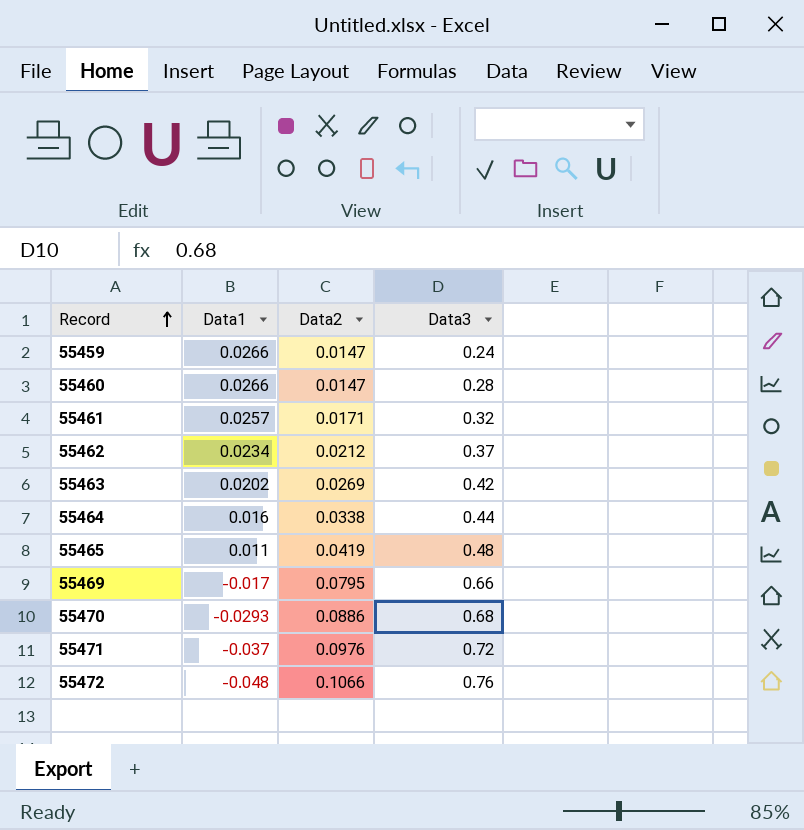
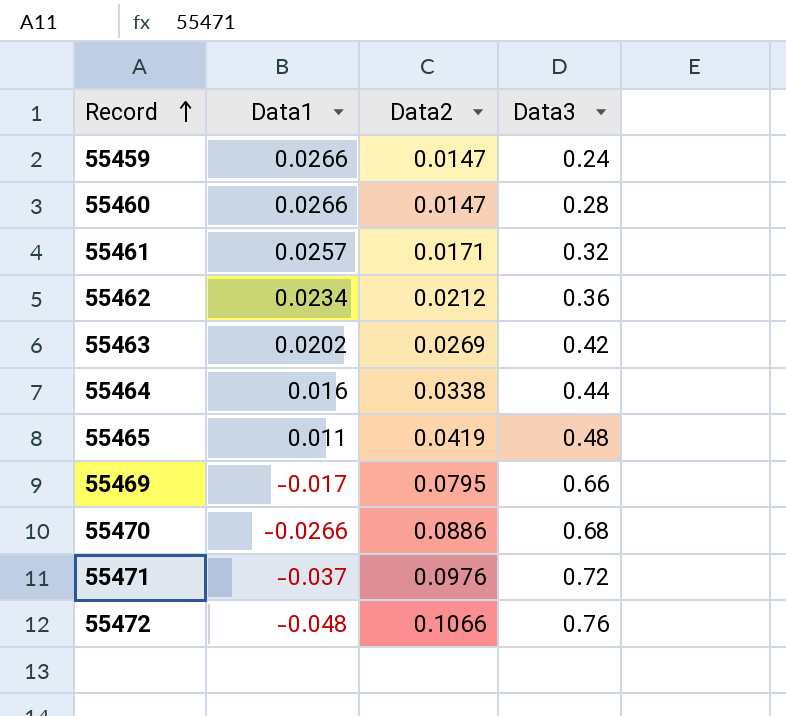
55462 | Data3: 0.37 -> 0.36
55470 | Data1: -0.0293 -> -0.0266

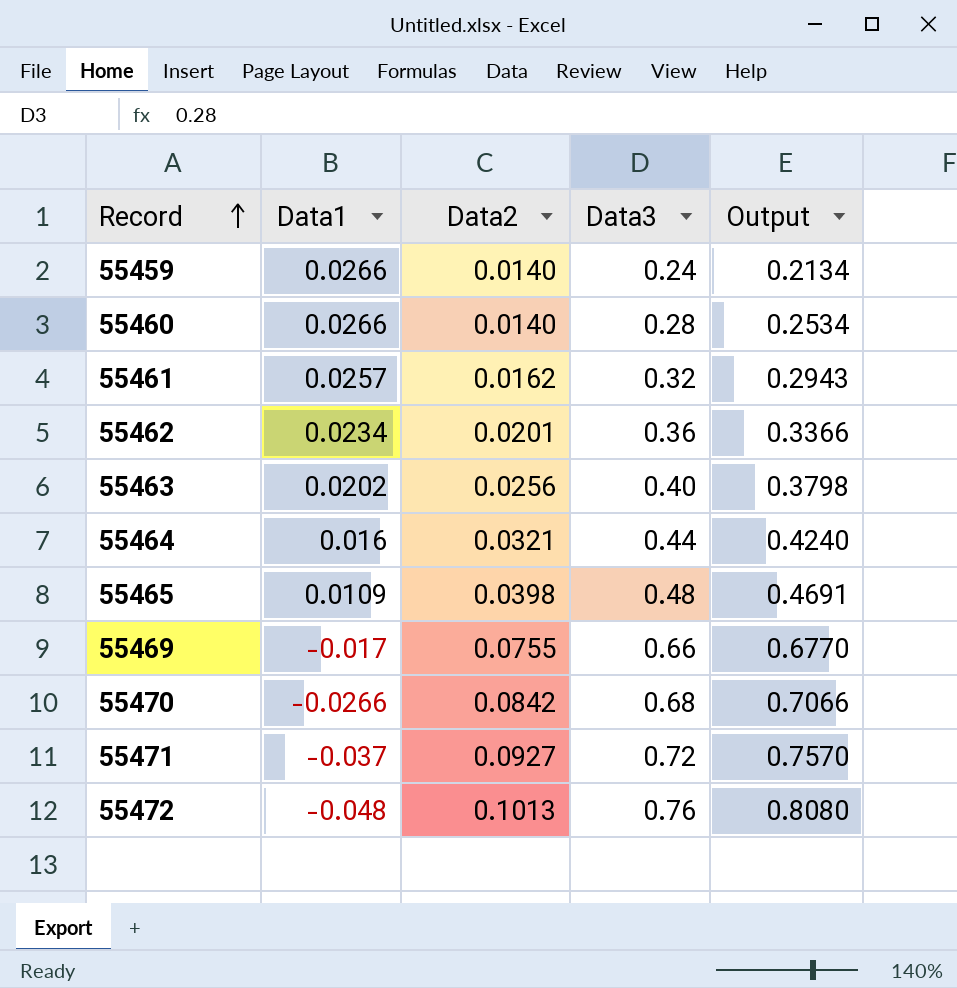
column Output | formula: none -> [Data3] - [Data1]
55459 | Data2: 0.0147 -> 0.0140
55460 | Data2: 0.0147 -> 0.0140
55461 | Data2: 0.0171 -> 0.0162
55462 | Data2: 0.0212 -> 0.0201
55463 | Data2: 0.0269 -> 0.0256
55463 | Data3: 0.42 -> 0.40
55464 | Data2: 0.0338 -> 0.0321
55465 | Data1: 0.011 -> 0.0109
55465 | Data2: 0.0419 -> 0.0398
55469 | Data2: 0.0795 -> 0.0755
55470 | Data2: 0.0886 -> 0.0842
55471 | Data2: 0.0976 -> 0.0927
55472 | Data2: 0.1066 -> 0.1013

